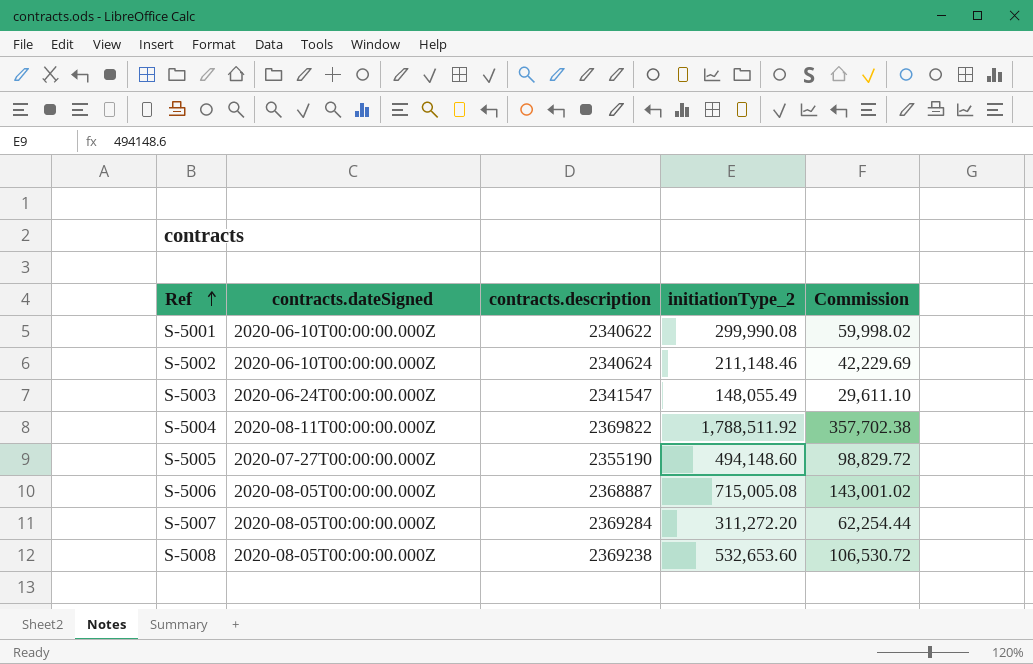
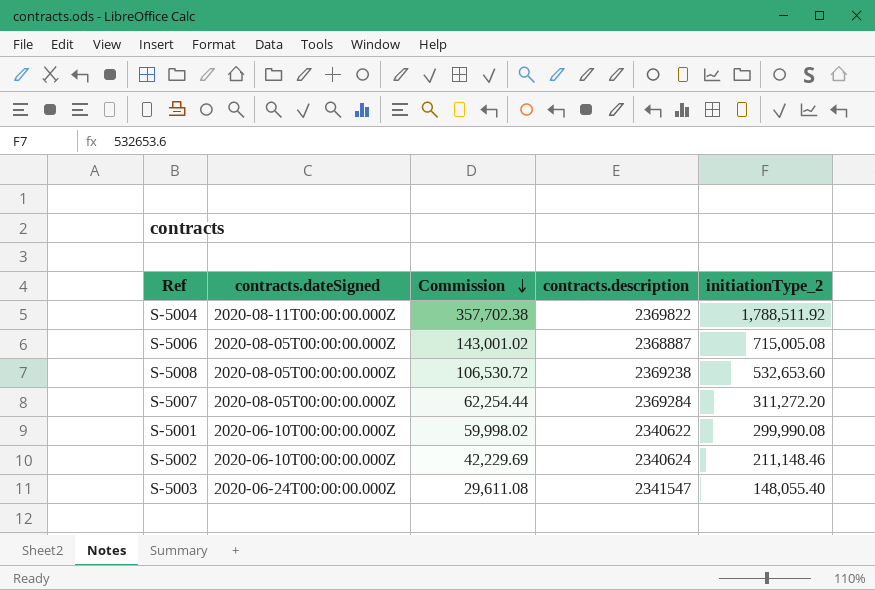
row order: Ref ascending -> Commission descending
column Commission | position: 5 -> 3
row S-5005: 2020-07-27T00:00:00.000Z | 2355190 | 494,148.60 | 98,829.72 -> none
S-5003 | Commission: 29,611.10 -> 29,611.08
S-5003 | initiationType_2: 148,055.49 -> 148,055.40

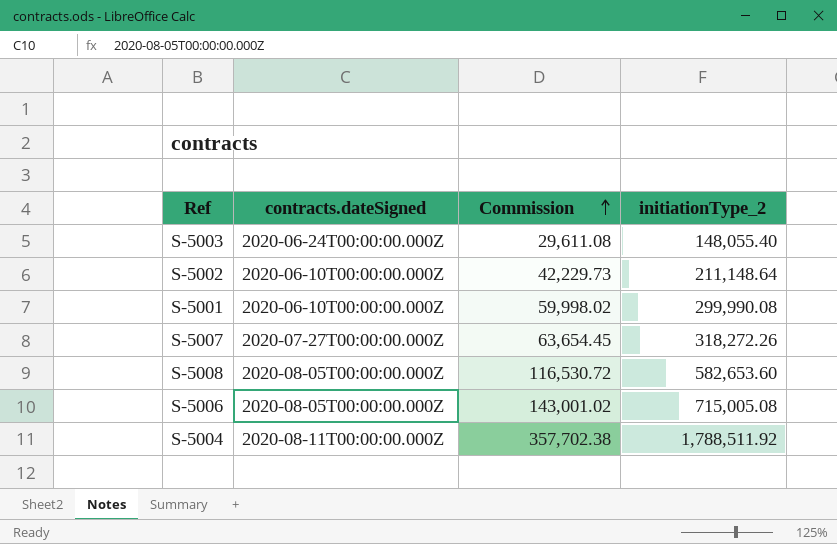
row order: Commission descending -> Commission ascending
column contracts.description | position: 4 -> none
S-5002 | Commission: 42,229.69 -> 42,229.73
S-5002 | initiationType_2: 211,148.46 -> 211,148.64
S-5007 | contracts.dateSigned: 2020-08-05T00:00:00.000Z -> 2020-07-27T00:00:00.000Z
S-5007 | Commission: 62,254.44 -> 63,654.45
S-5007 | initiationType_2: 311,272.20 -> 318,272.26
S-5008 | Commission: 106,530.72 -> 116,530.72
S-5008 | initiationType_2: 532,653.60 -> 582,653.60

